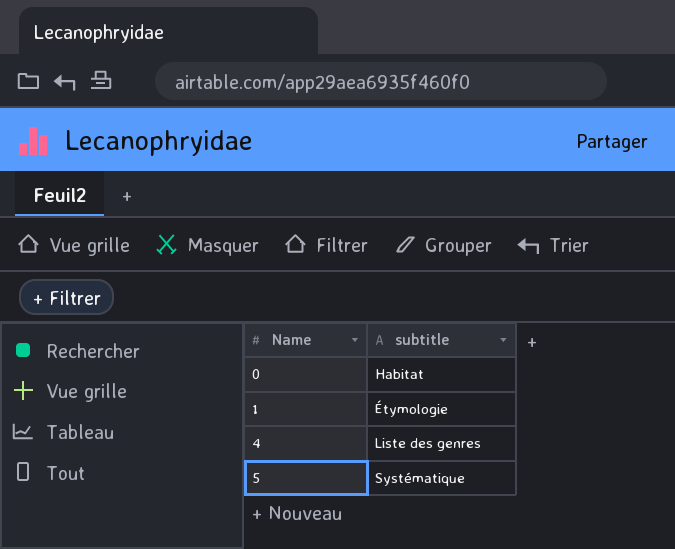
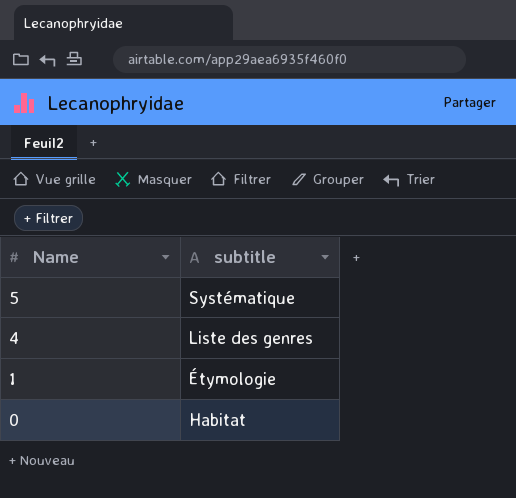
row order: Name ascending -> Name descending

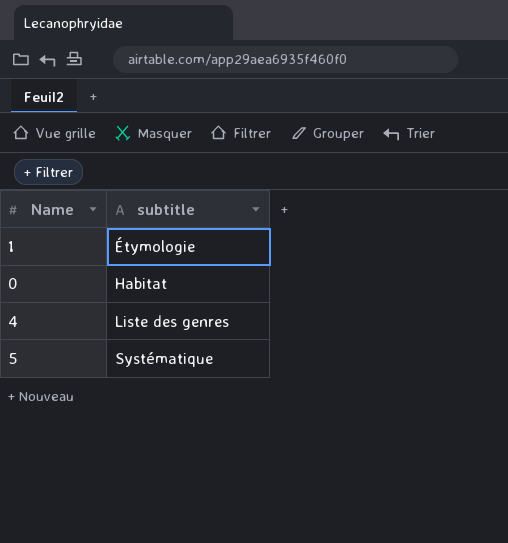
row order: Name descending -> subtitle ascending

